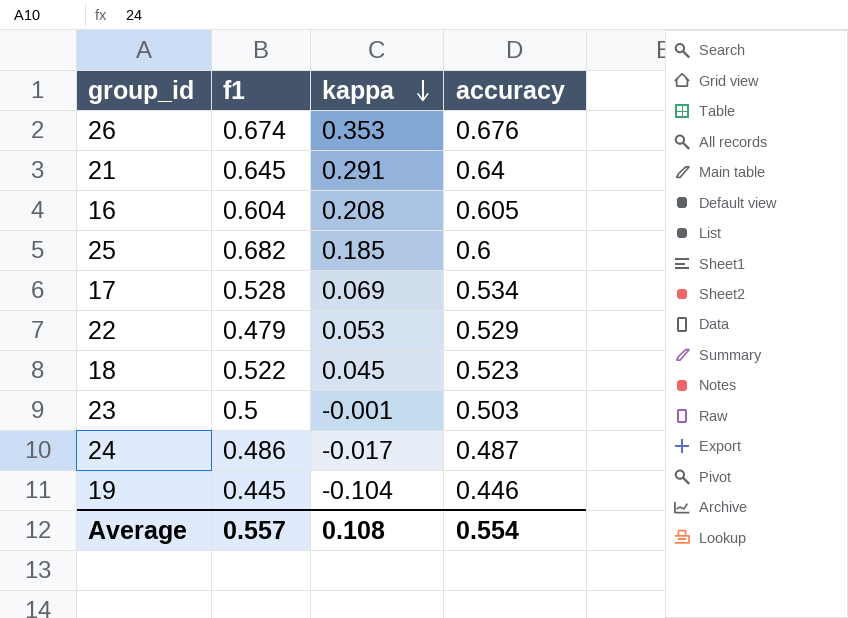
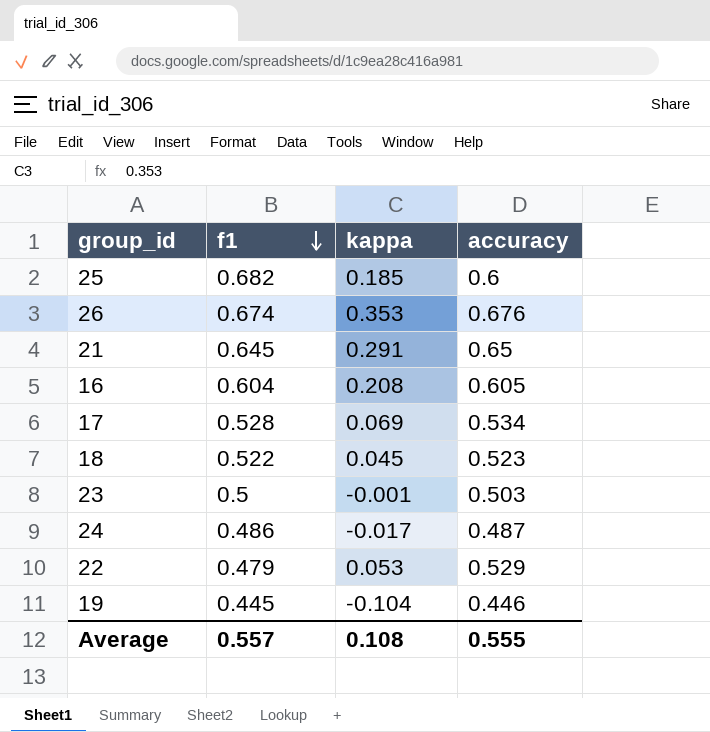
row order: kappa descending -> f1 descending
21 | accuracy: 0.64 -> 0.65
Average | accuracy: 0.554 -> 0.555

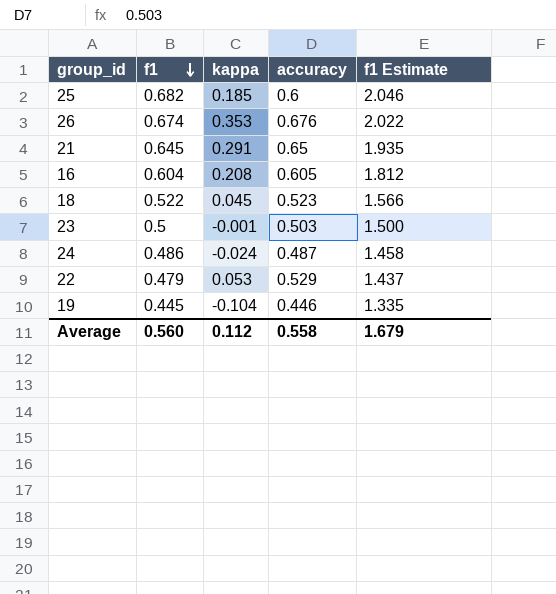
column f1 Estimate | formula: none -> [f1] * 3
row 17: 0.528 | 0.069 | 0.534 -> none
24 | kappa: -0.017 -> -0.024
Average | f1: 0.557 -> 0.560
Average | kappa: 0.108 -> 0.112
Average | accuracy: 0.555 -> 0.558

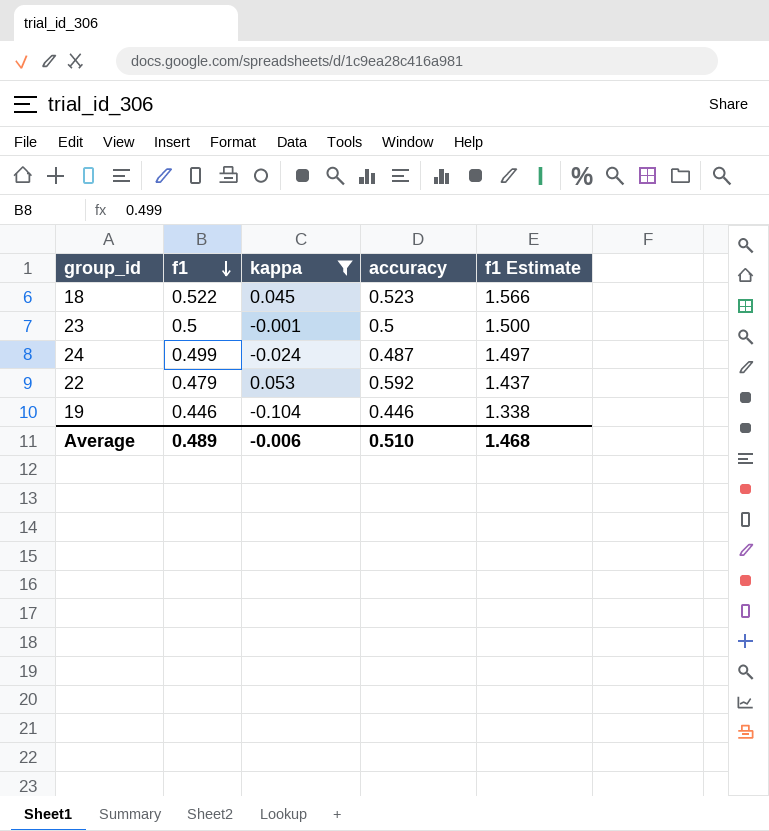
filter: none -> kappa <= 0.053
23 | accuracy: 0.503 -> 0.5
24 | f1: 0.486 -> 0.499
24 | f1 Estimate: 1.458 -> 1.497
22 | accuracy: 0.529 -> 0.592
19 | f1: 0.445 -> 0.446
19 | f1 Estimate: 1.335 -> 1.338
Average | f1: 0.560 -> 0.489
Average | kappa: 0.112 -> -0.006
Average | accuracy: 0.558 -> 0.510
Average | f1 Estimate: 1.679 -> 1.468

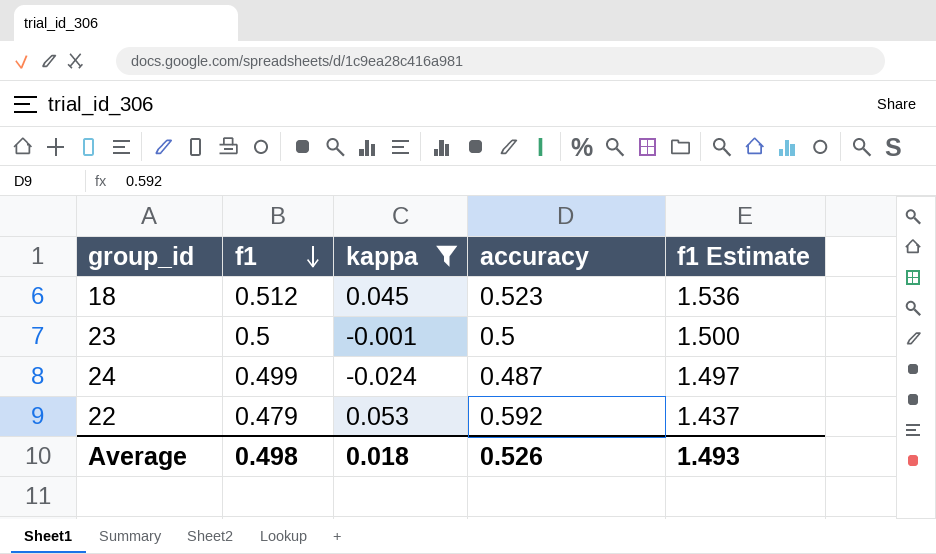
row 19: 0.446 | -0.104 | 0.446 | 1.338 -> none
18 | f1: 0.522 -> 0.512
18 | f1 Estimate: 1.566 -> 1.536
Average | f1: 0.489 -> 0.498
Average | kappa: -0.006 -> 0.018
Average | accuracy: 0.510 -> 0.526
Average | f1 Estimate: 1.468 -> 1.493

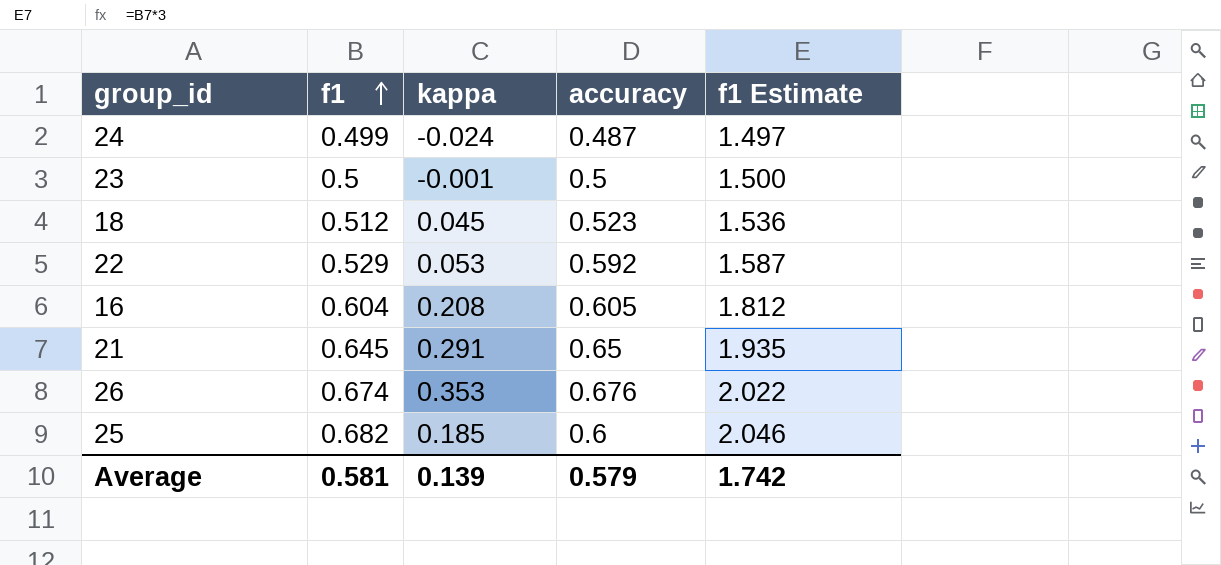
filter: kappa <= 0.053 -> none
row order: f1 descending -> f1 ascending
22 | f1: 0.479 -> 0.529
22 | f1 Estimate: 1.437 -> 1.587
Average | f1: 0.498 -> 0.581
Average | kappa: 0.018 -> 0.139
Average | accuracy: 0.526 -> 0.579
Average | f1 Estimate: 1.493 -> 1.742

